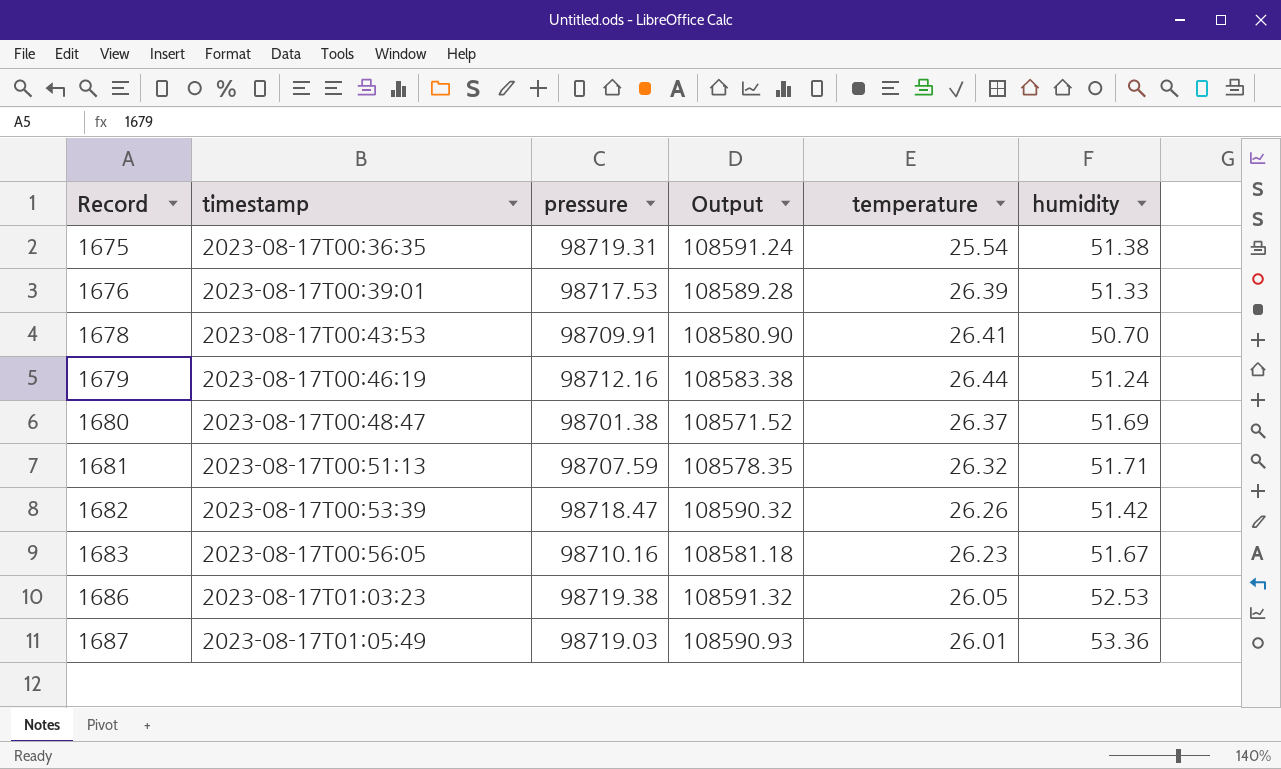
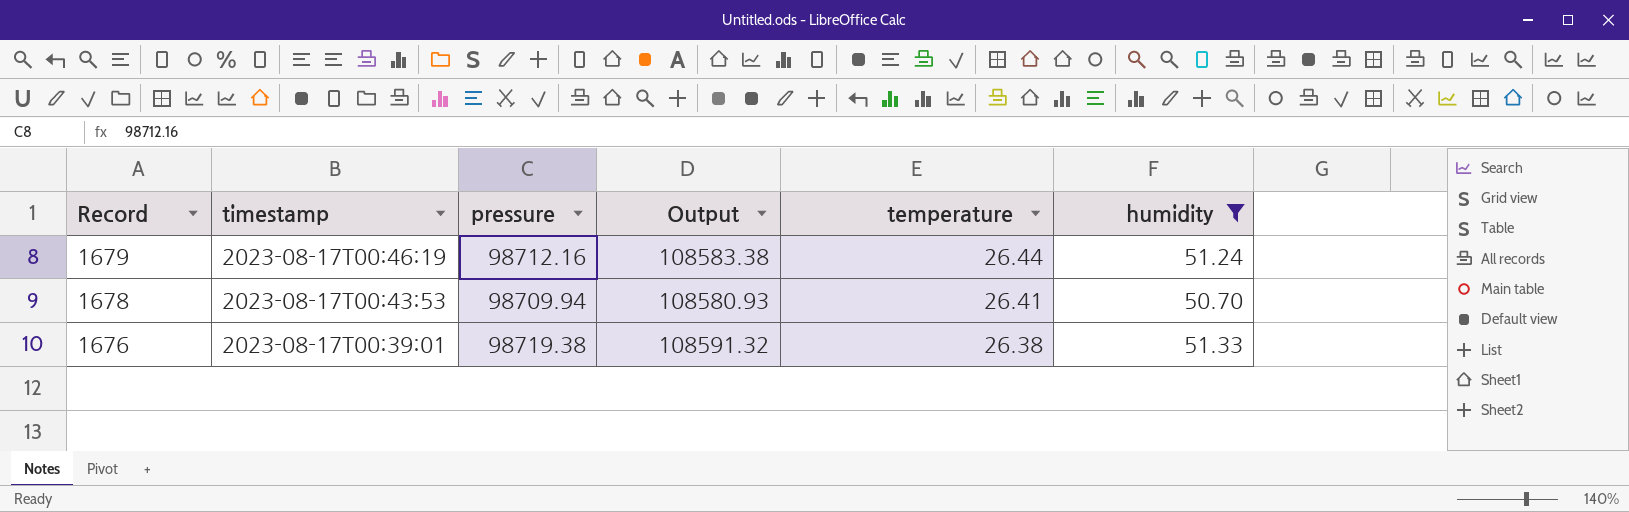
filter: none -> humidity <= 51.33
row order: Record ascending -> Record descending
1678 | pressure: 98709.91 -> 98709.94
1678 | Output: 108580.90 -> 108580.93
1676 | pressure: 98717.53 -> 98719.38
1676 | Output: 108589.28 -> 108591.32
1676 | temperature: 26.39 -> 26.38

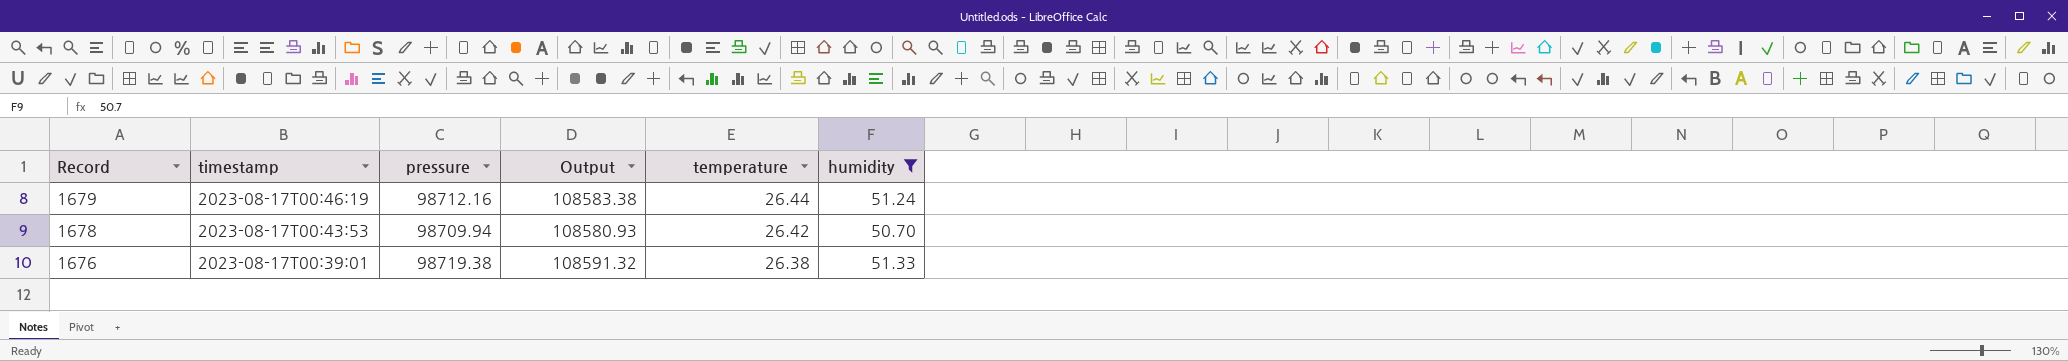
1678 | temperature: 26.41 -> 26.42

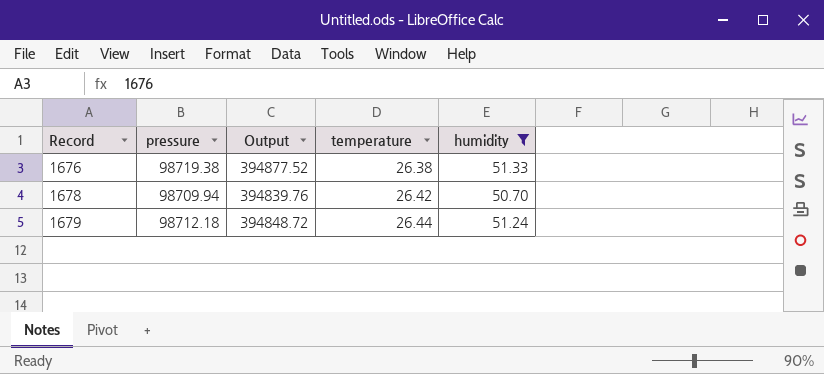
row order: Record descending -> Record ascending
column timestamp | position: 2 -> none
column Output | formula: [pressure] * 1.1 -> [pressure] * 4
1679 | pressure: 98712.16 -> 98712.18

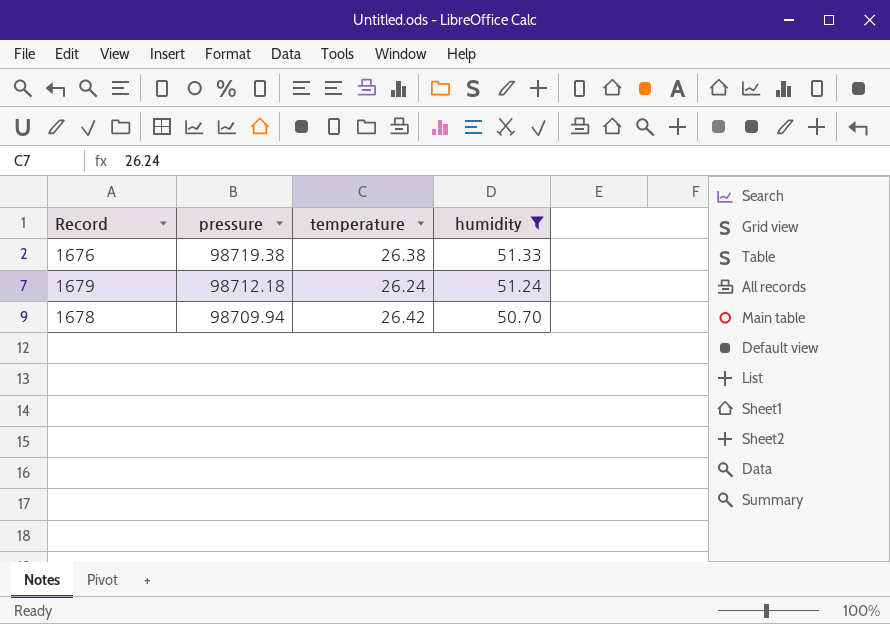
row order: Record ascending -> pressure descending
column Output | formula: [pressure] * 4 -> none
1679 | temperature: 26.44 -> 26.24

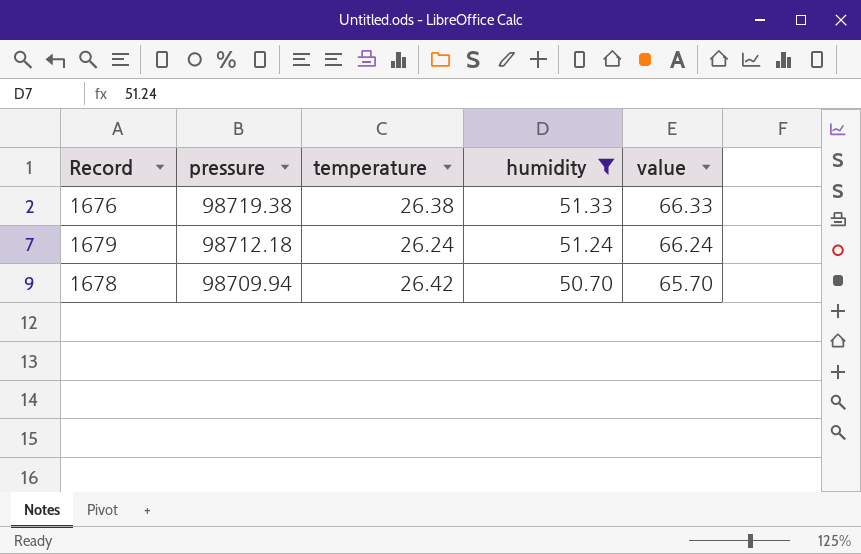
column value | formula: none -> [humidity] + 15

